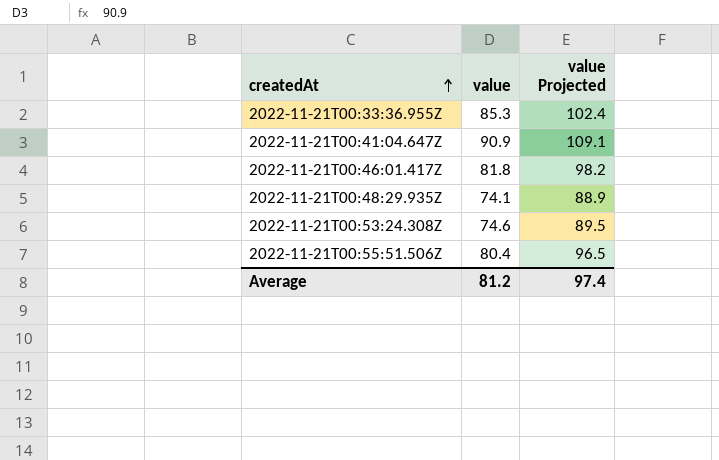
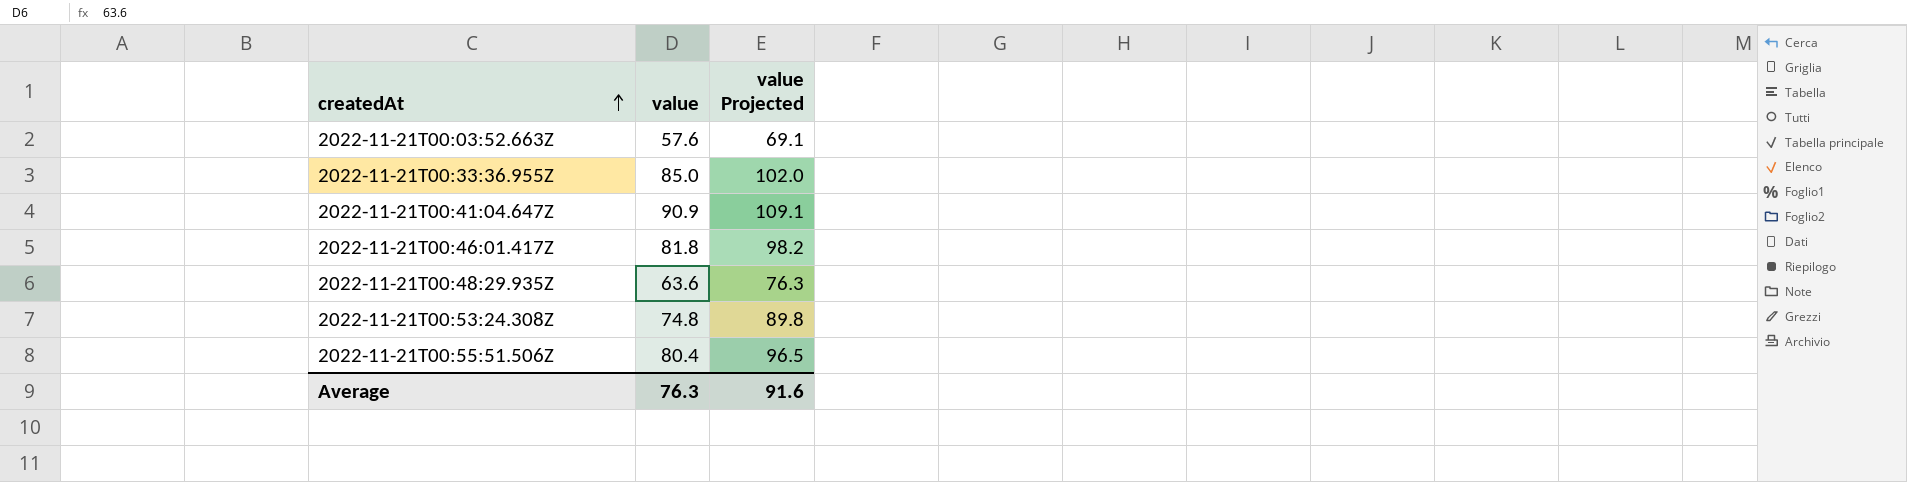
row 2022-11-21T00:03:52.663Z: none -> 57.6 | 69.1
2022-11-21T00:33:36.955Z | value: 85.3 -> 85.0
2022-11-21T00:33:36.955Z | value Projected: 102.4 -> 102.0
2022-11-21T00:48:29.935Z | value: 74.1 -> 63.6
2022-11-21T00:48:29.935Z | value Projected: 88.9 -> 76.3
2022-11-21T00:53:24.308Z | value: 74.6 -> 74.8
2022-11-21T00:53:24.308Z | value Projected: 89.5 -> 89.8
Average | value: 81.2 -> 76.3
Average | value Projected: 97.4 -> 91.6

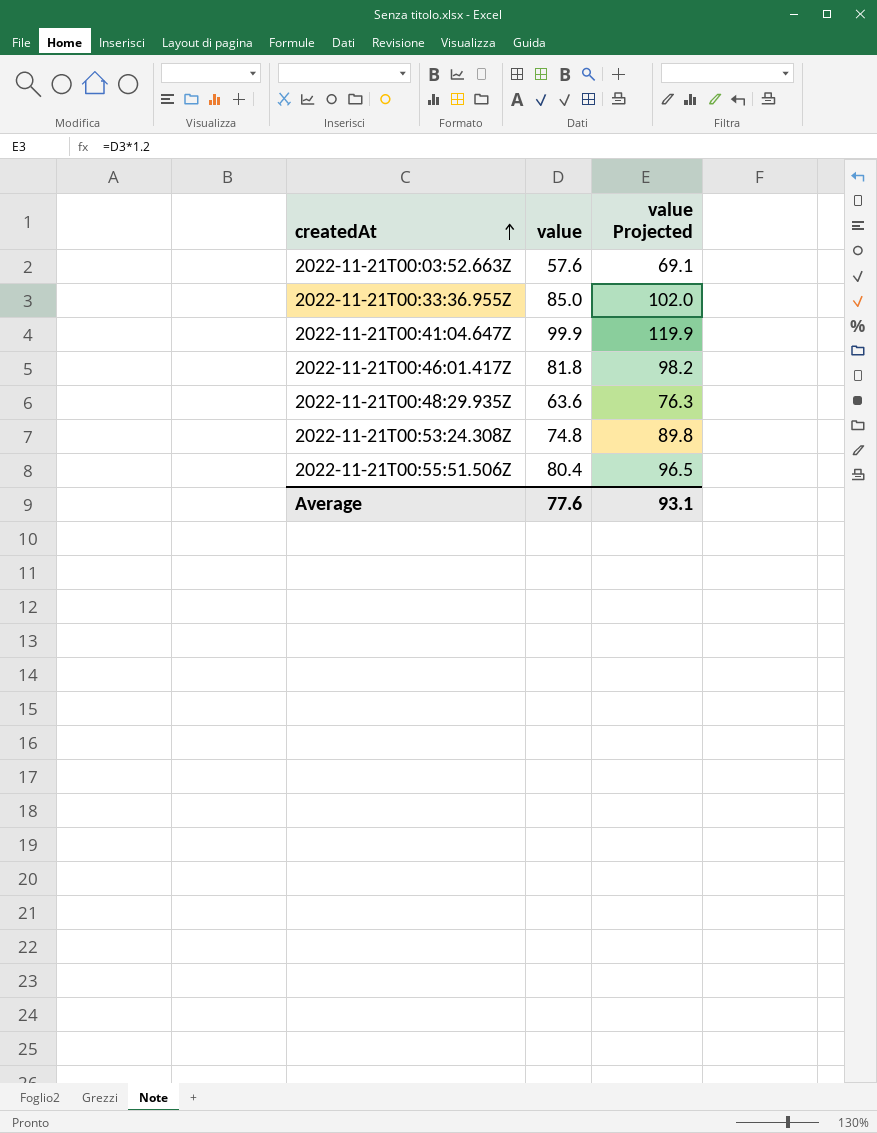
2022-11-21T00:41:04.647Z | value: 90.9 -> 99.9
2022-11-21T00:41:04.647Z | value Projected: 109.1 -> 119.9
Average | value: 76.3 -> 77.6
Average | value Projected: 91.6 -> 93.1

